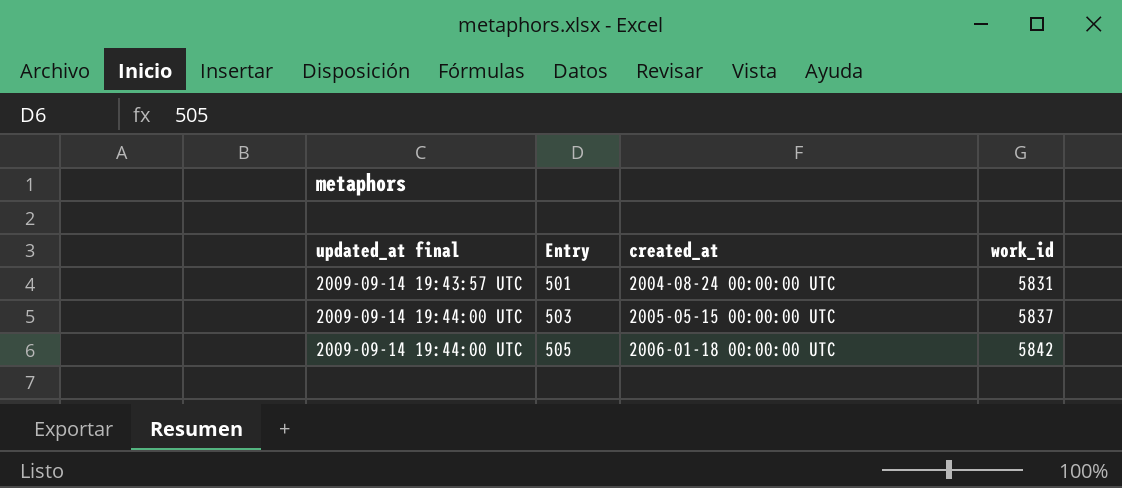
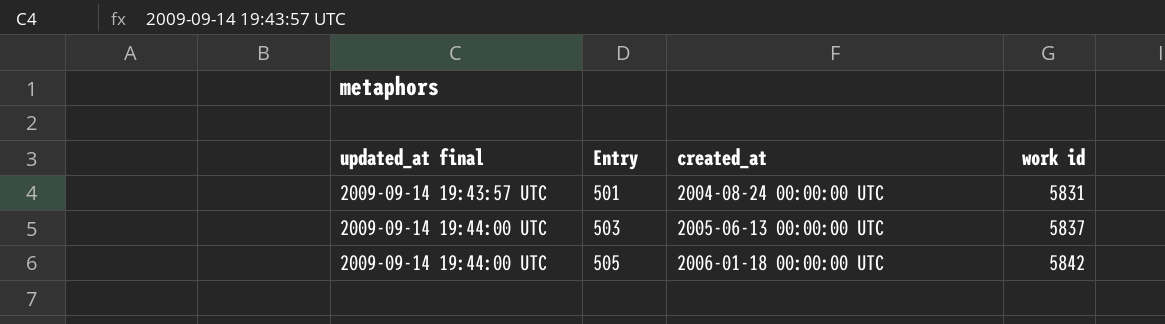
column name: work_id -> work id
503 | created_at: 2005-05-15 00:00:00 UTC -> 2005-06-13 00:00:00 UTC

